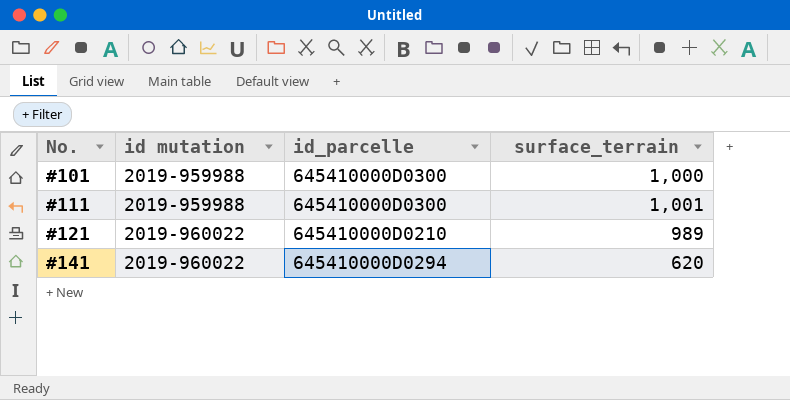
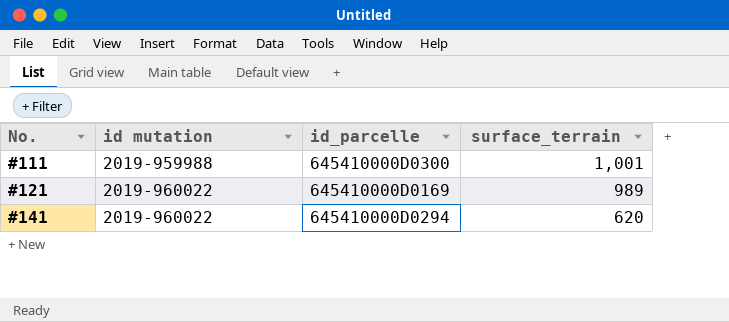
row #101: 2019-959988 | 645410000D0300 | 1,000 -> none
#121 | id_parcelle: 645410000D0210 -> 645410000D0169

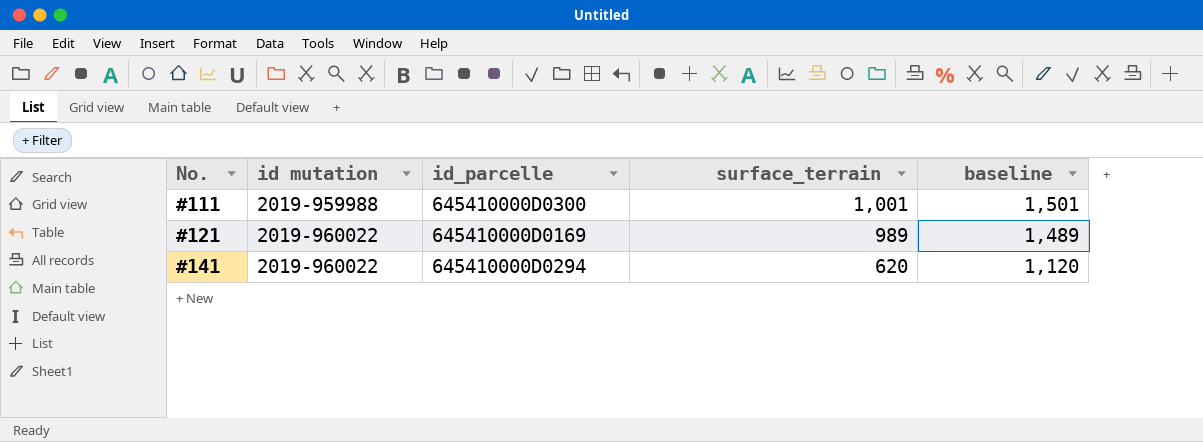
column baseline | formula: none -> [surface_terrain] + 500

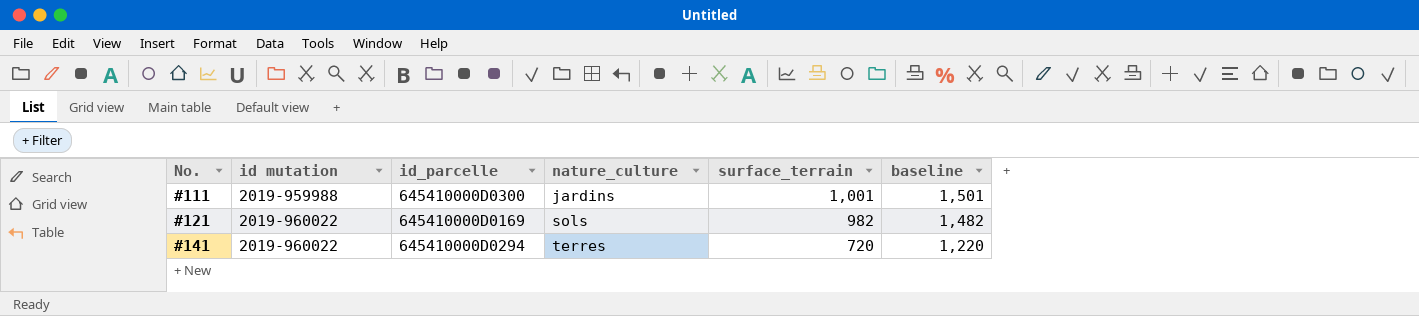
column nature_culture | position: none -> 4
#121 | surface_terrain: 989 -> 982
#121 | baseline: 1,489 -> 1,482
#141 | surface_terrain: 620 -> 720
#141 | baseline: 1,120 -> 1,220

